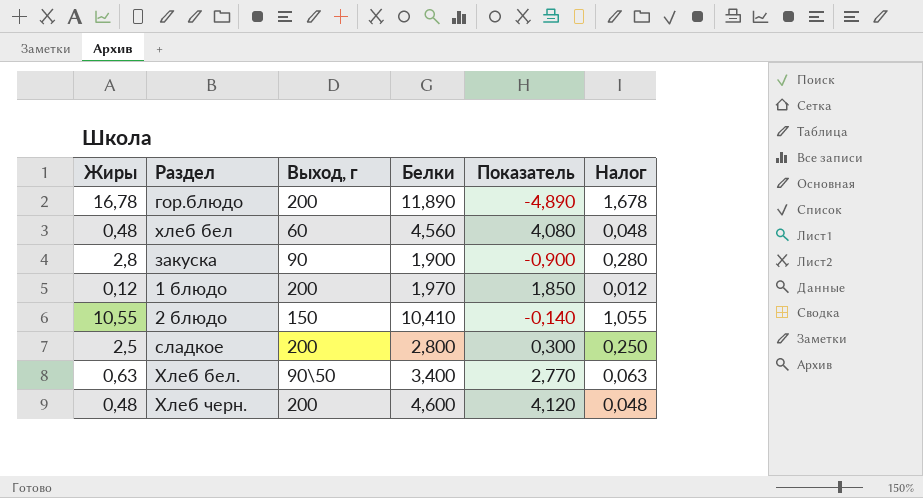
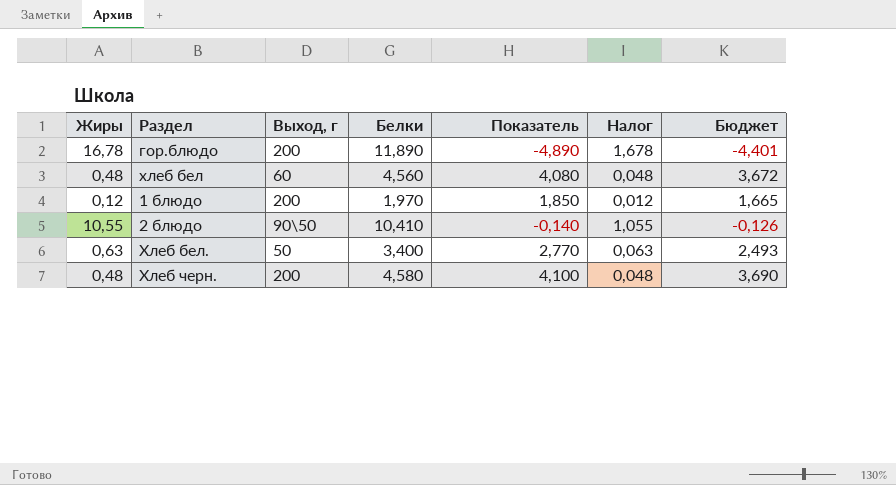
column Бюджет | formula: none -> [Показатель] * 0,9
row закуска: 2,8 | 90 | 1,900 | -0,900 | 0,280 -> none
row сладкое: 2,5 | 200 | 2,800 | 0,300 | 0,250 -> none
2 блюдо | Выход, г: 150 -> 90\50
Хлеб бел. | Выход, г: 90\50 -> 50
Хлеб черн. | Белки: 4,600 -> 4,580
Хлеб черн. | Показатель: 4,120 -> 4,100

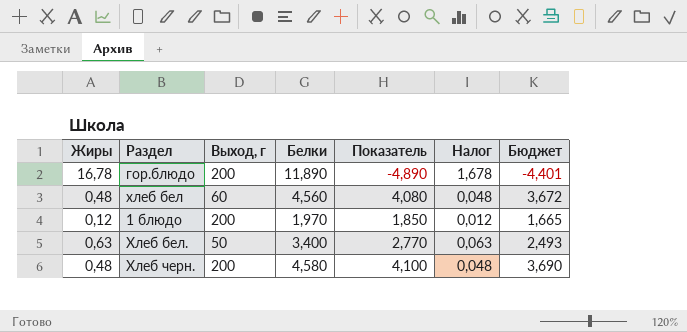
row 2 блюдо: 10,55 | 90\50 | 10,410 | -0,140 | 1,055 | -0,126 -> none

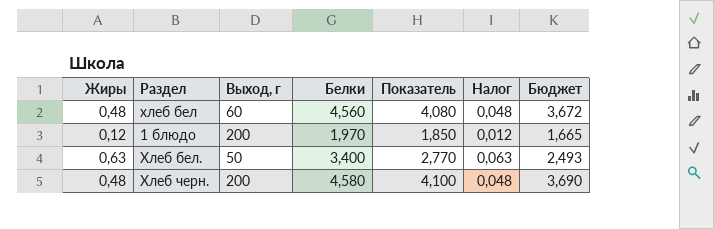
row гор.блюдо: 16,78 | 200 | 11,890 | -4,890 | 1,678 | -4,401 -> none

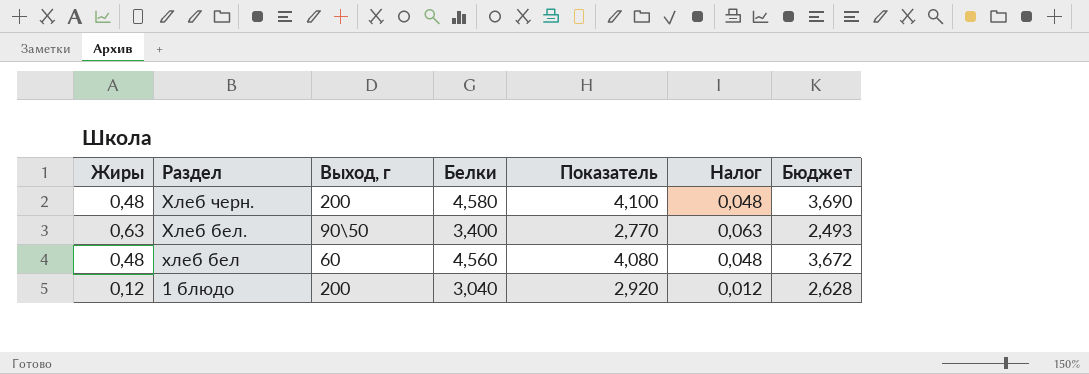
row order: none -> Раздел descending
Хлеб бел. | Выход, г: 50 -> 90\50
1 блюдо | Белки: 1,970 -> 3,040
1 блюдо | Показатель: 1,850 -> 2,920
1 блюдо | Бюджет: 1,665 -> 2,628

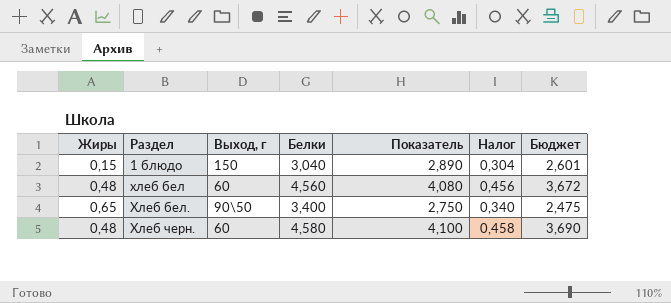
row order: Раздел descending -> Раздел ascending
column Налог | formula: [Жиры] * 0,1 -> [Белки] * 0,1
1 блюдо | Жиры: 0,12 -> 0,15
1 блюдо | Выход, г: 200 -> 150
1 блюдо | Показатель: 2,920 -> 2,890
1 блюдо | Бюджет: 2,628 -> 2,601
Хлеб бел. | Жиры: 0,63 -> 0,65
Хлеб бел. | Показатель: 2,770 -> 2,750
Хлеб бел. | Бюджет: 2,493 -> 2,475
Хлеб черн. | Выход, г: 200 -> 60

